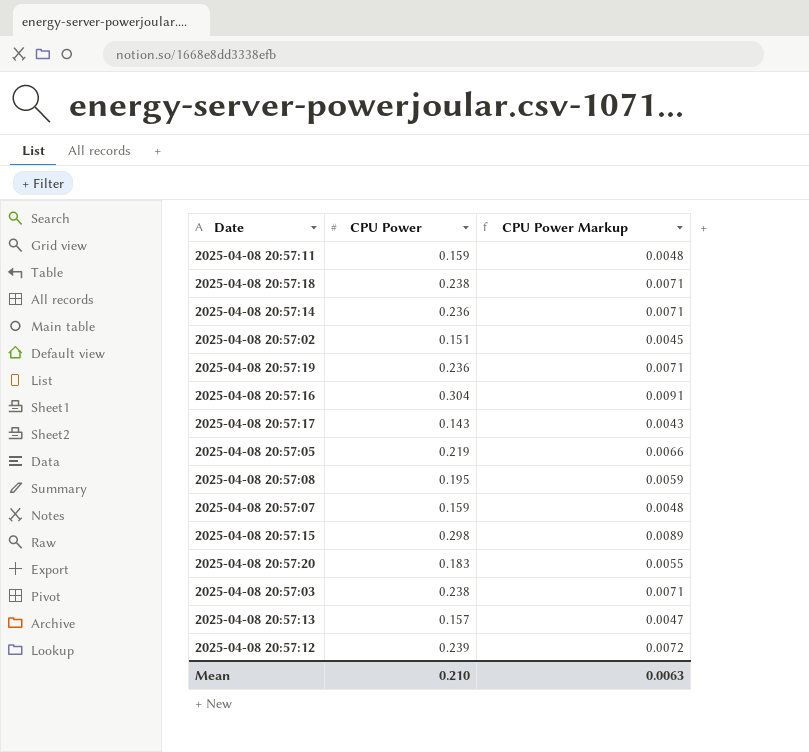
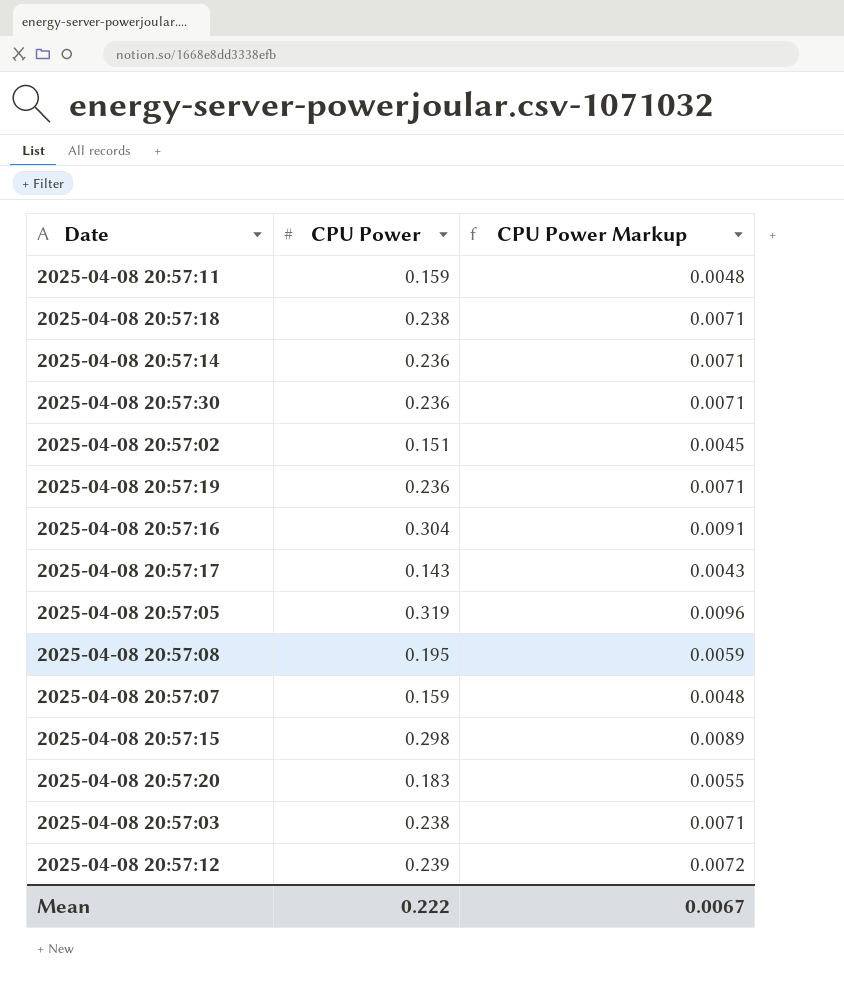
row 2025-04-08 20:57:13: 0.157 | 0.0047 -> none
row 2025-04-08 20:57:30: none -> 0.236 | 0.0071
2025-04-08 20:57:05 | CPU Power: 0.219 -> 0.319
2025-04-08 20:57:05 | CPU Power Markup: 0.0066 -> 0.0096
Mean | CPU Power: 0.210 -> 0.222
Mean | CPU Power Markup: 0.0063 -> 0.0067

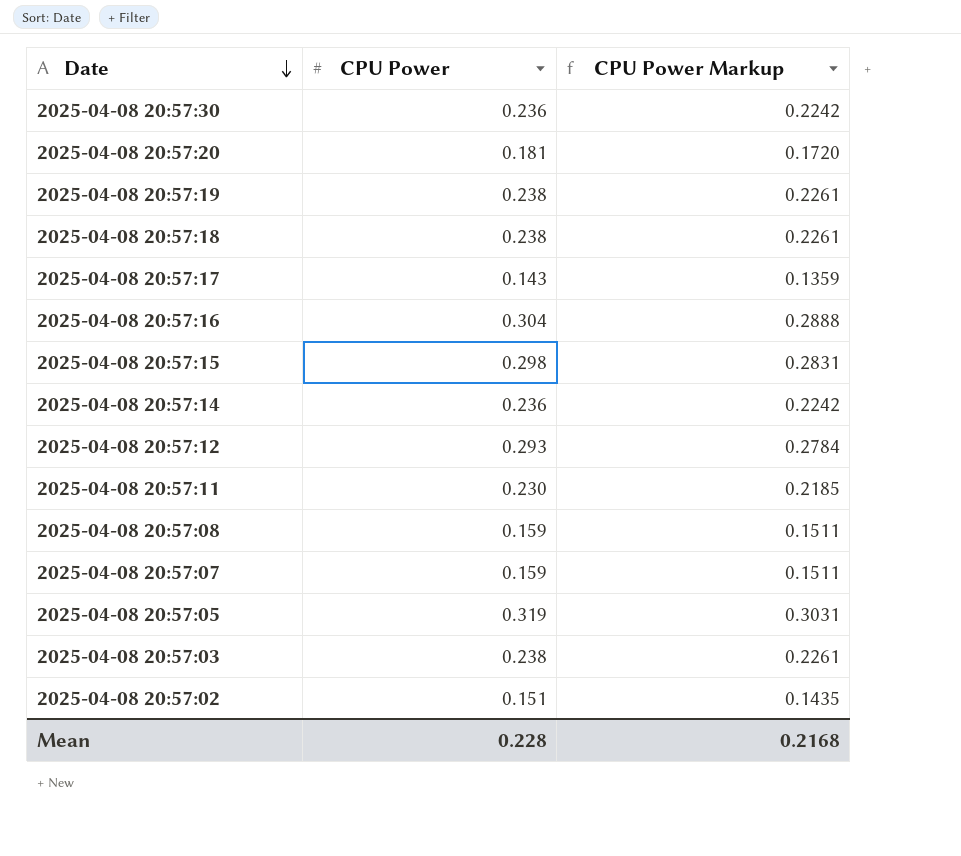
row order: none -> Date descending
column CPU Power Markup | formula: [CPU Power] * 0.03 -> [CPU Power] * 0.95
2025-04-08 20:57:20 | CPU Power: 0.183 -> 0.181
2025-04-08 20:57:19 | CPU Power: 0.236 -> 0.238
2025-04-08 20:57:12 | CPU Power: 0.239 -> 0.293
2025-04-08 20:57:11 | CPU Power: 0.159 -> 0.230
2025-04-08 20:57:08 | CPU Power: 0.195 -> 0.159
Mean | CPU Power: 0.222 -> 0.228
Mean | CPU Power Markup: 0.0067 -> 0.2168

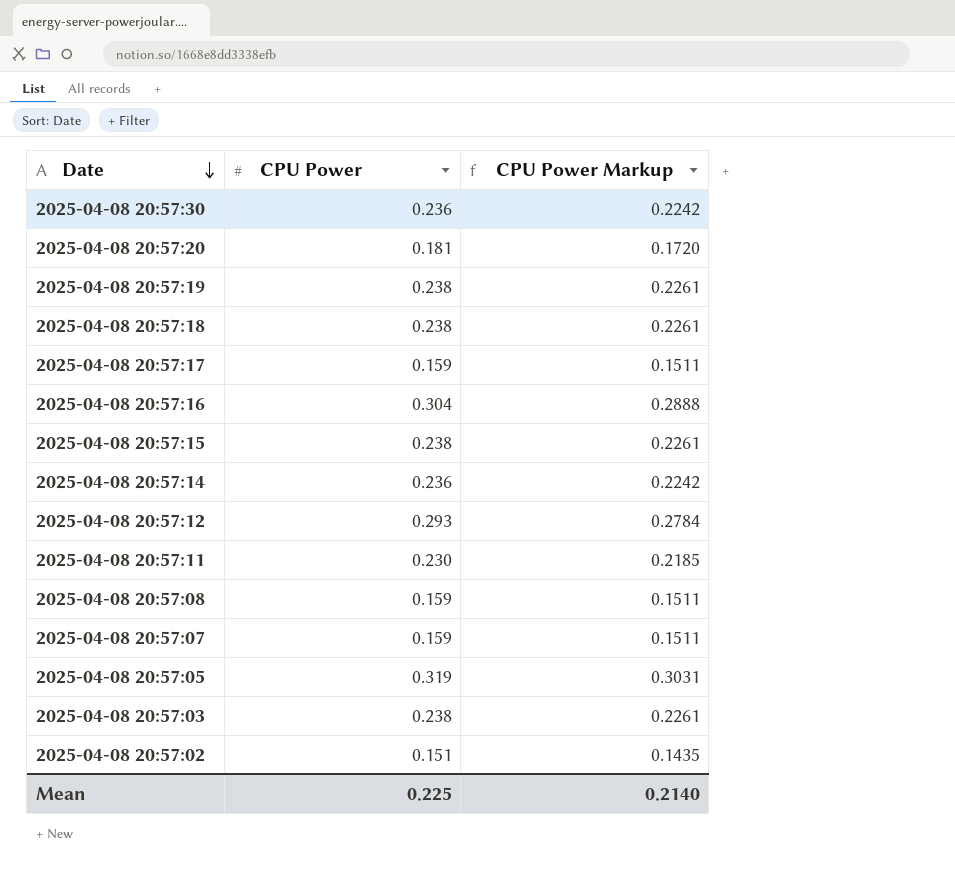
2025-04-08 20:57:17 | CPU Power: 0.143 -> 0.159
2025-04-08 20:57:17 | CPU Power Markup: 0.1359 -> 0.1511
2025-04-08 20:57:15 | CPU Power: 0.298 -> 0.238
2025-04-08 20:57:15 | CPU Power Markup: 0.2831 -> 0.2261
Mean | CPU Power: 0.228 -> 0.225
Mean | CPU Power Markup: 0.2168 -> 0.2140

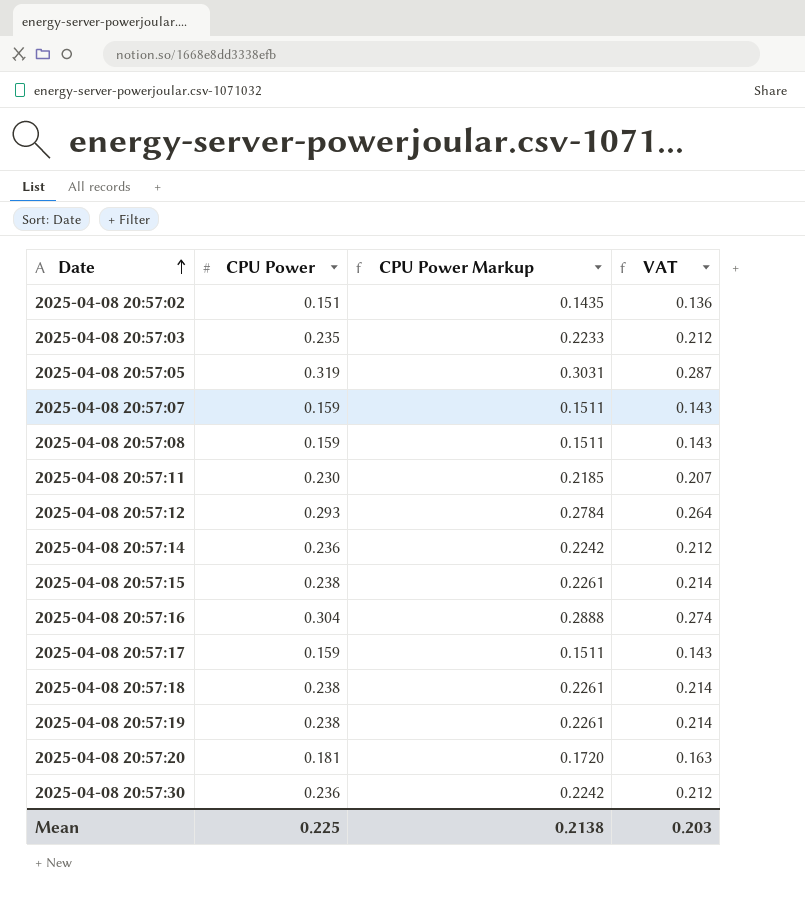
row order: Date descending -> Date ascending
column VAT | formula: none -> [CPU Power] * 0.9
2025-04-08 20:57:03 | CPU Power: 0.238 -> 0.235
2025-04-08 20:57:03 | CPU Power Markup: 0.2261 -> 0.2233
Mean | CPU Power Markup: 0.2140 -> 0.2138

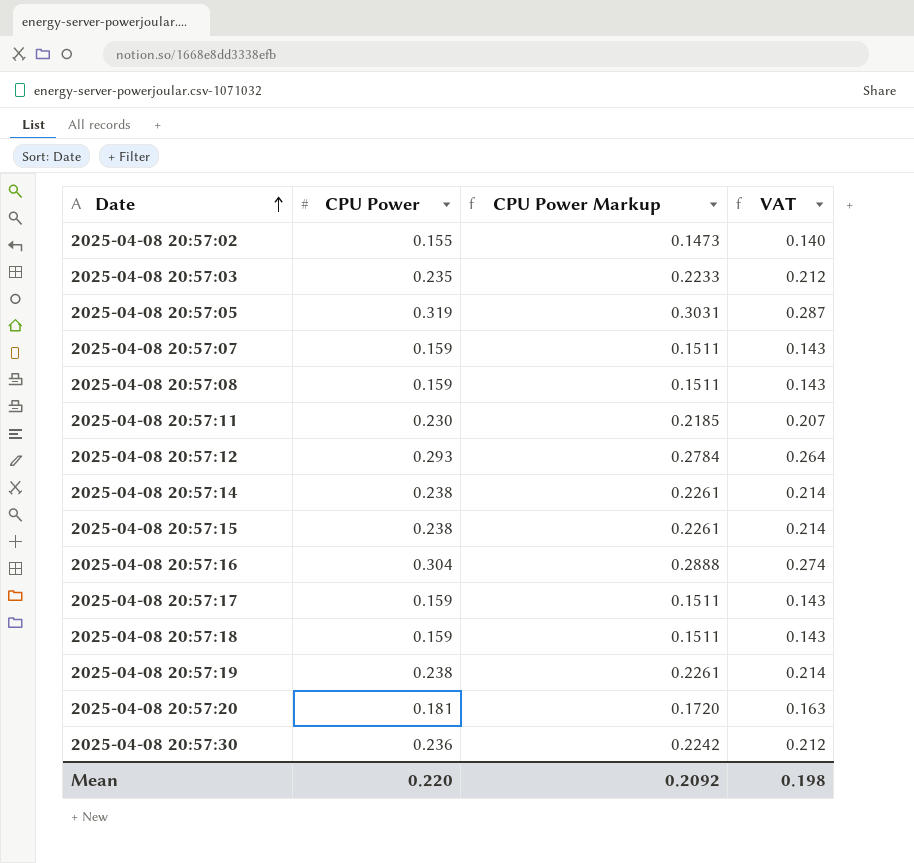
2025-04-08 20:57:02 | CPU Power: 0.151 -> 0.155
2025-04-08 20:57:02 | CPU Power Markup: 0.1435 -> 0.1473
2025-04-08 20:57:02 | VAT: 0.136 -> 0.140
2025-04-08 20:57:14 | CPU Power: 0.236 -> 0.238
2025-04-08 20:57:14 | CPU Power Markup: 0.2242 -> 0.2261
2025-04-08 20:57:14 | VAT: 0.212 -> 0.214
2025-04-08 20:57:18 | CPU Power: 0.238 -> 0.159
2025-04-08 20:57:18 | CPU Power Markup: 0.2261 -> 0.1511
2025-04-08 20:57:18 | VAT: 0.214 -> 0.143
Mean | CPU Power: 0.225 -> 0.220
Mean | CPU Power Markup: 0.2138 -> 0.2092
Mean | VAT: 0.203 -> 0.198

